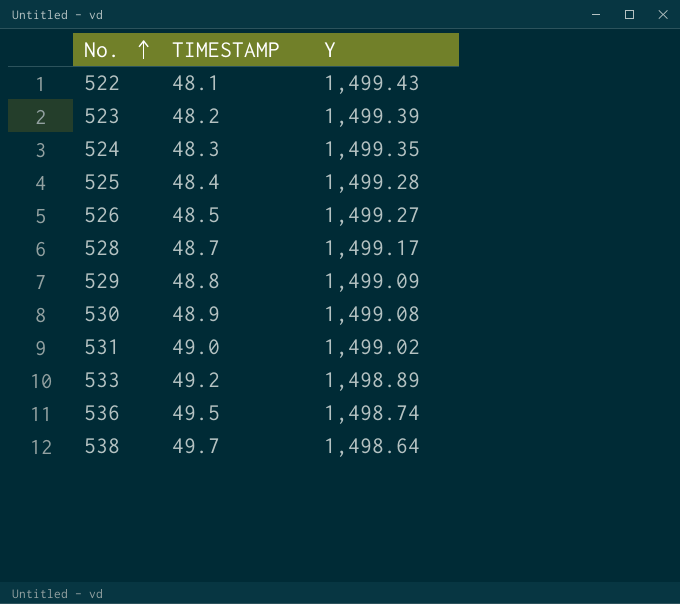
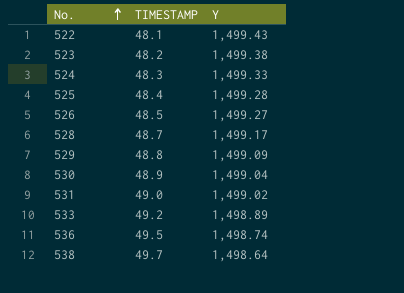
523 | Y: 1,499.39 -> 1,499.38
524 | Y: 1,499.35 -> 1,499.33
530 | Y: 1,499.08 -> 1,499.04

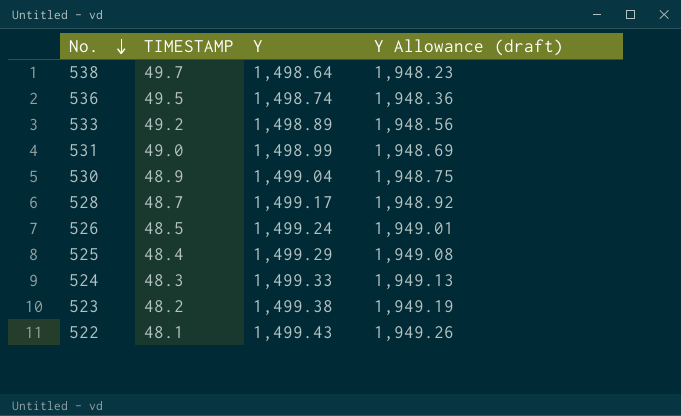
row order: No. ascending -> No. descending
column Y Allowance (draft) | formula: none -> [Y] * 1.3
row 529: 48.8 | 1,499.09 -> none
531 | Y: 1,499.02 -> 1,498.99
526 | Y: 1,499.27 -> 1,499.24
525 | Y: 1,499.28 -> 1,499.29

